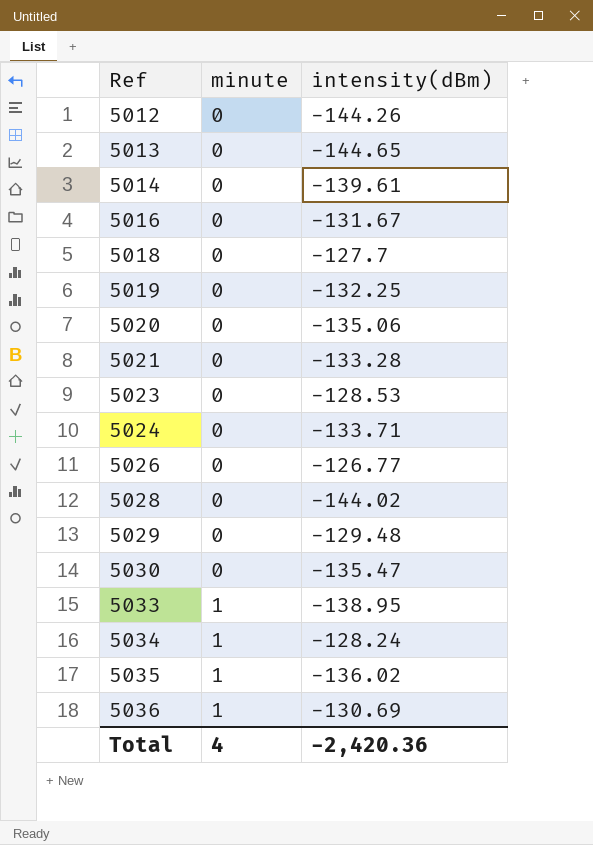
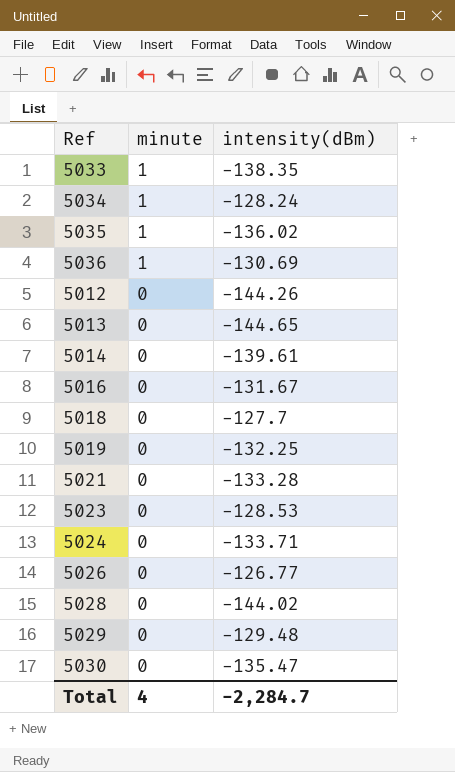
row order: Ref ascending -> minute descending
row 5020: 0 | -135.06 -> none
5033 | intensity(dBm): -138.95 -> -138.35
Total | intensity(dBm): -2,420.36 -> -2,284.7

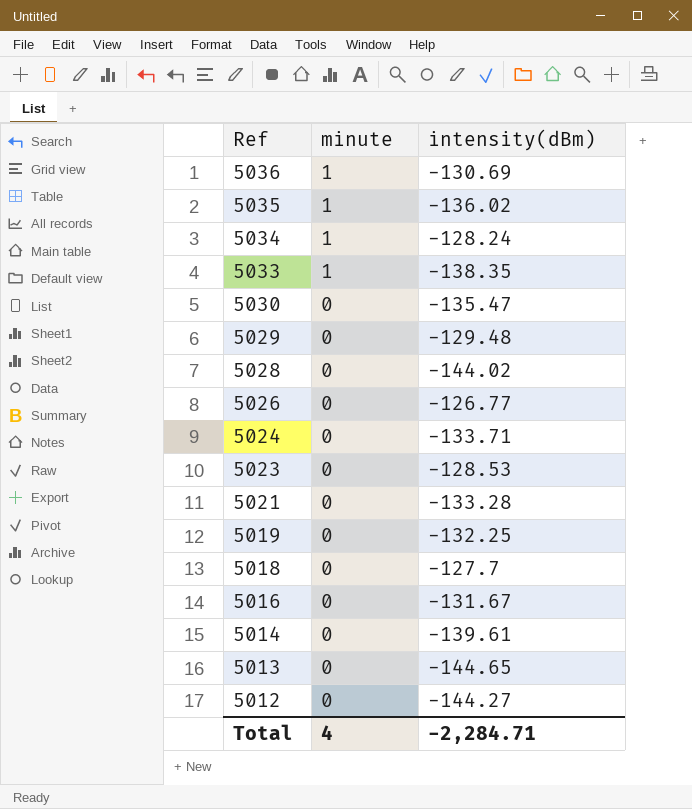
row order: minute descending -> Ref descending
5012 | intensity(dBm): -144.26 -> -144.27
Total | intensity(dBm): -2,284.7 -> -2,284.71

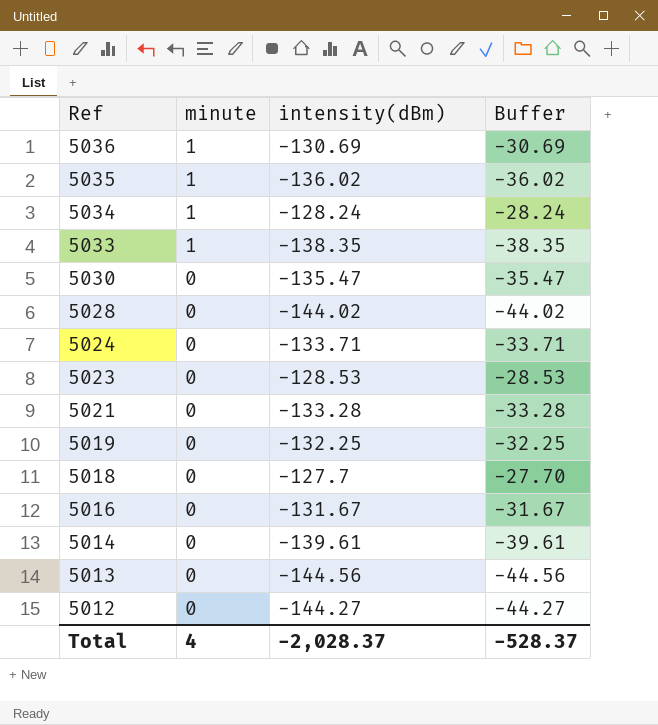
column Buffer | formula: none -> [intensity(dBm)] + 100
row 5029: 0 | -129.48 -> none
row 5026: 0 | -126.77 -> none
5013 | intensity(dBm): -144.65 -> -144.56
Total | intensity(dBm): -2,284.71 -> -2,028.37

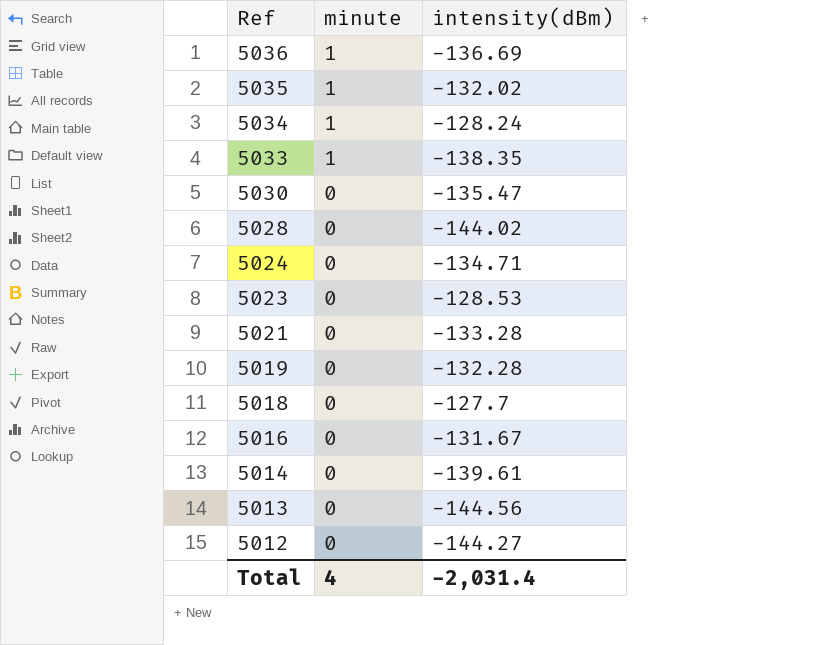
column Buffer | formula: [intensity(dBm)] + 100 -> none
5036 | intensity(dBm): -130.69 -> -136.69
5035 | intensity(dBm): -136.02 -> -132.02
5024 | intensity(dBm): -133.71 -> -134.71
5019 | intensity(dBm): -132.25 -> -132.28
Total | intensity(dBm): -2,028.37 -> -2,031.4

